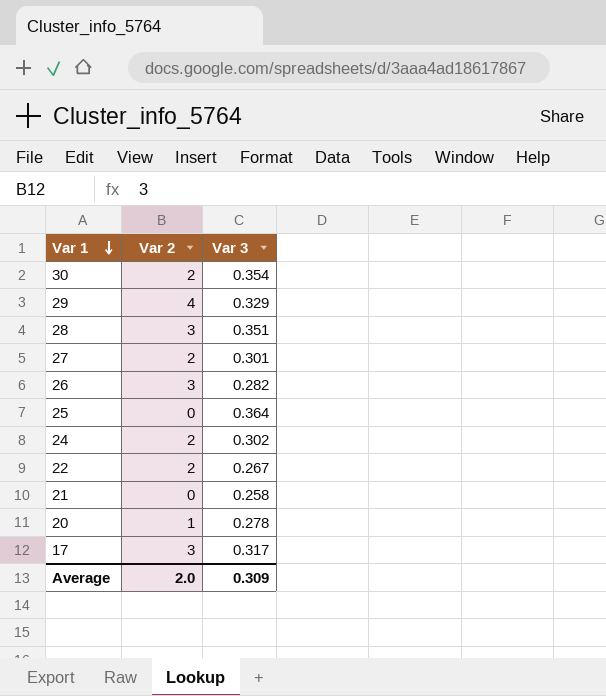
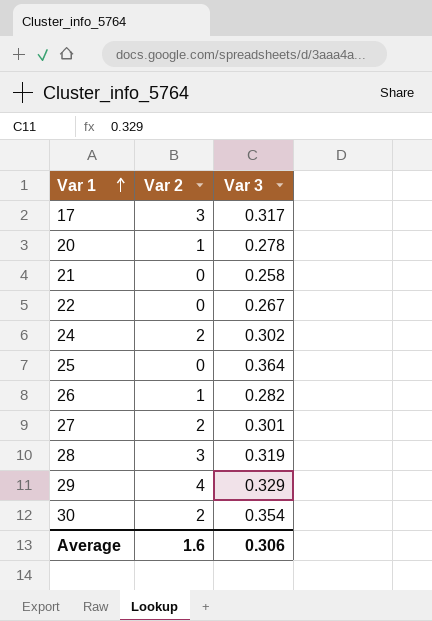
row order: Var 1 descending -> Var 1 ascending
22 | Var 2: 2 -> 0
26 | Var 2: 3 -> 1
28 | Var 3: 0.351 -> 0.319
Average | Var 2: 2.0 -> 1.6
Average | Var 3: 0.309 -> 0.306

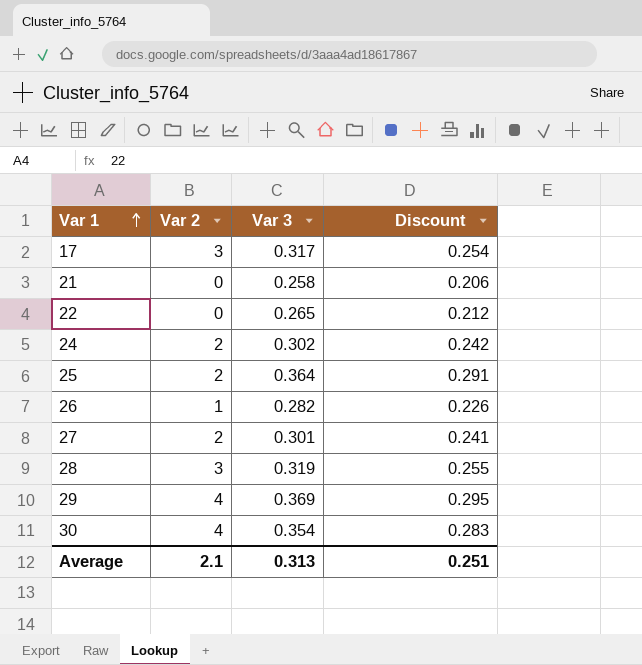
column Discount | formula: none -> [Var 3] * 0.8
row 20: 1 | 0.278 -> none
22 | Var 3: 0.267 -> 0.265
25 | Var 2: 0 -> 2
29 | Var 3: 0.329 -> 0.369
30 | Var 2: 2 -> 4
Average | Var 2: 1.6 -> 2.1
Average | Var 3: 0.306 -> 0.313

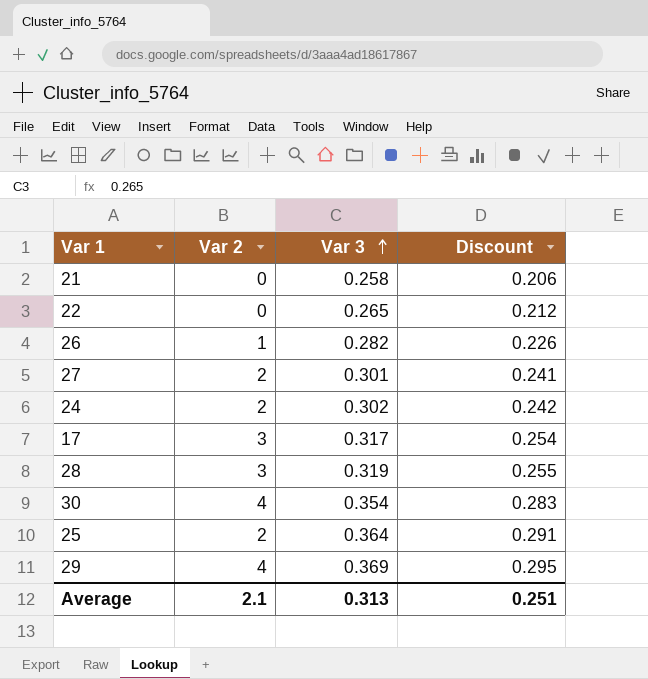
row order: Var 1 ascending -> Var 3 ascending

